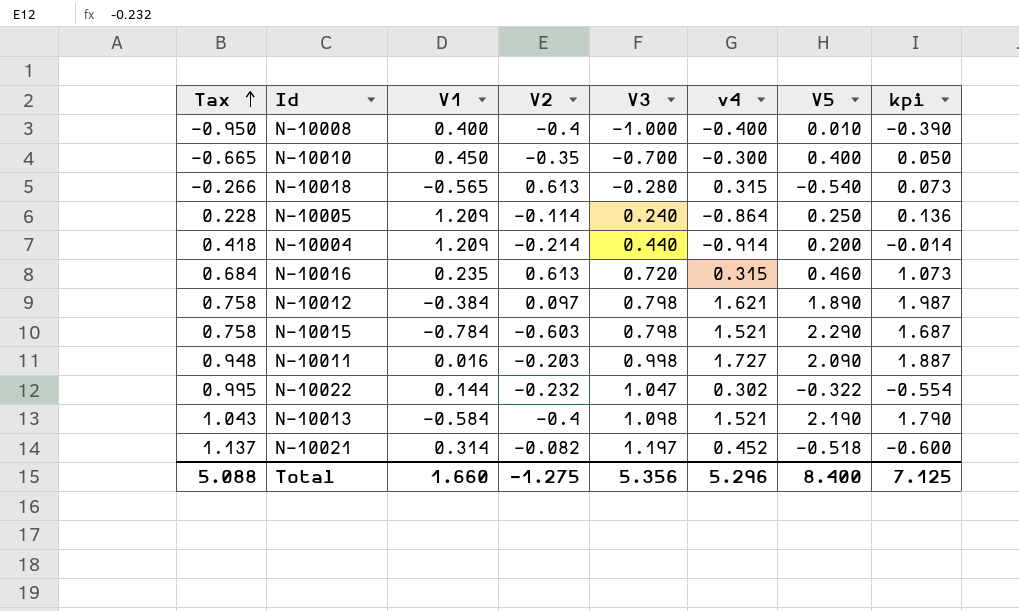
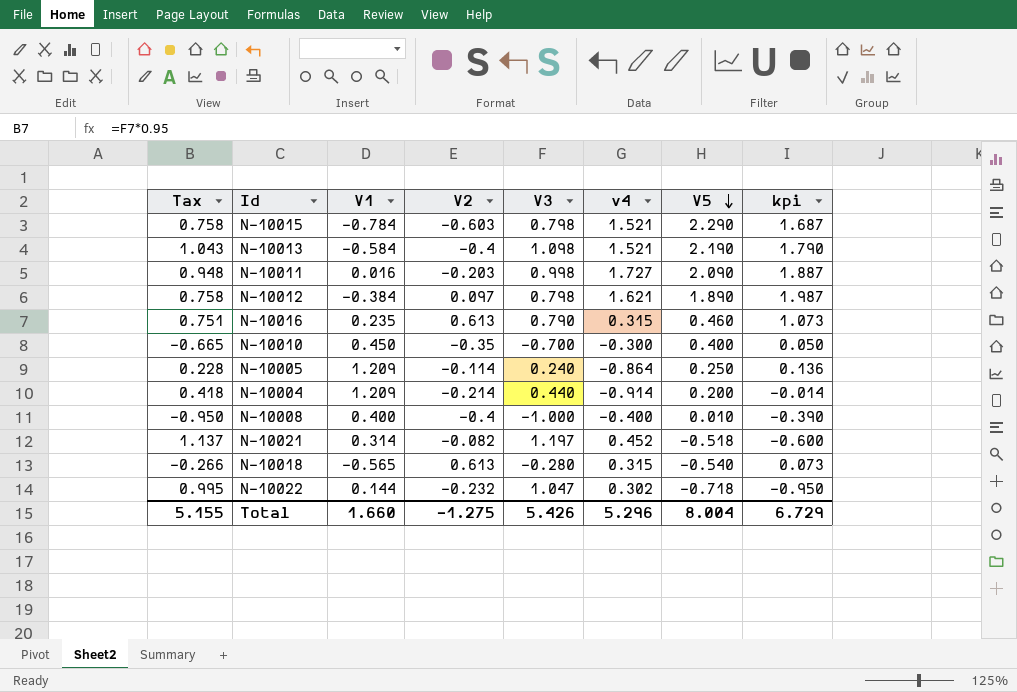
row order: Tax ascending -> V5 descending
N-10016 | Tax: 0.684 -> 0.751
N-10016 | V3: 0.720 -> 0.790
N-10022 | V5: -0.322 -> -0.718
N-10022 | kpi: -0.554 -> -0.950
Total | Tax: 5.088 -> 5.155
Total | V3: 5.356 -> 5.426
Total | V5: 8.400 -> 8.004
Total | kpi: 7.125 -> 6.729

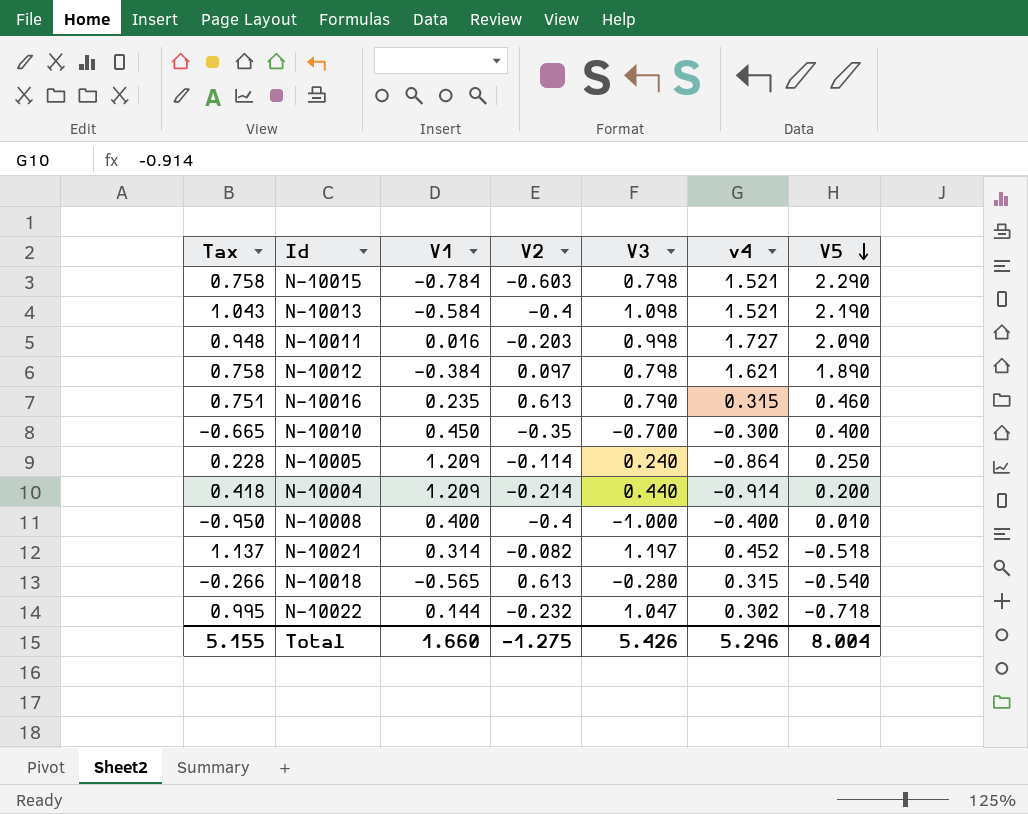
column kpi | formula: [V2] + [V5] -> none

